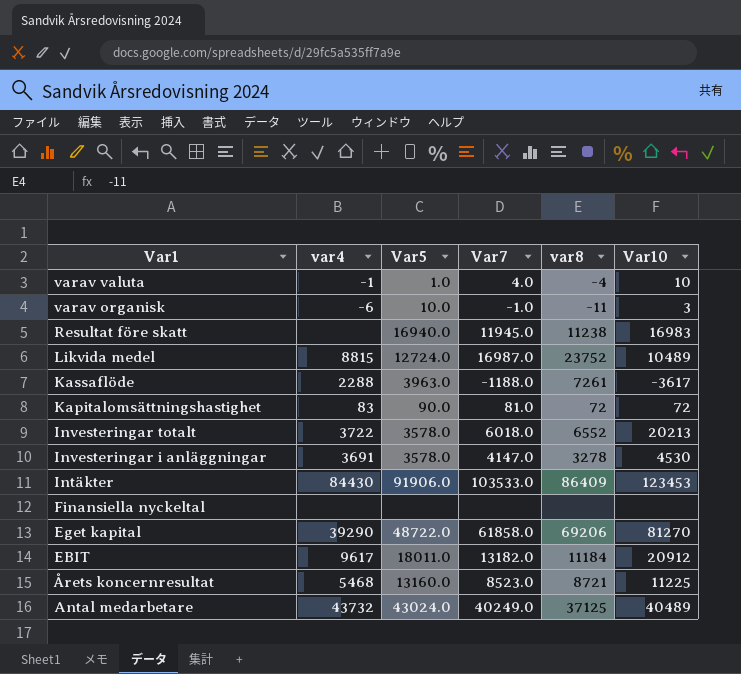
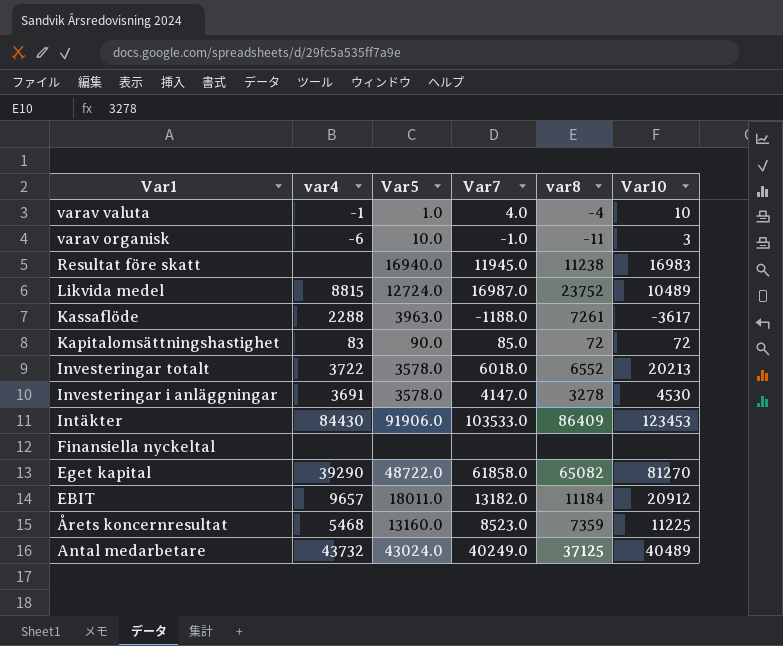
Kapitalomsättningshastighet | Var7: 81.0 -> 85.0
Eget kapital | var8: 69206 -> 65082
EBIT | var4: 9617 -> 9657
Årets koncernresultat | var8: 8721 -> 7359

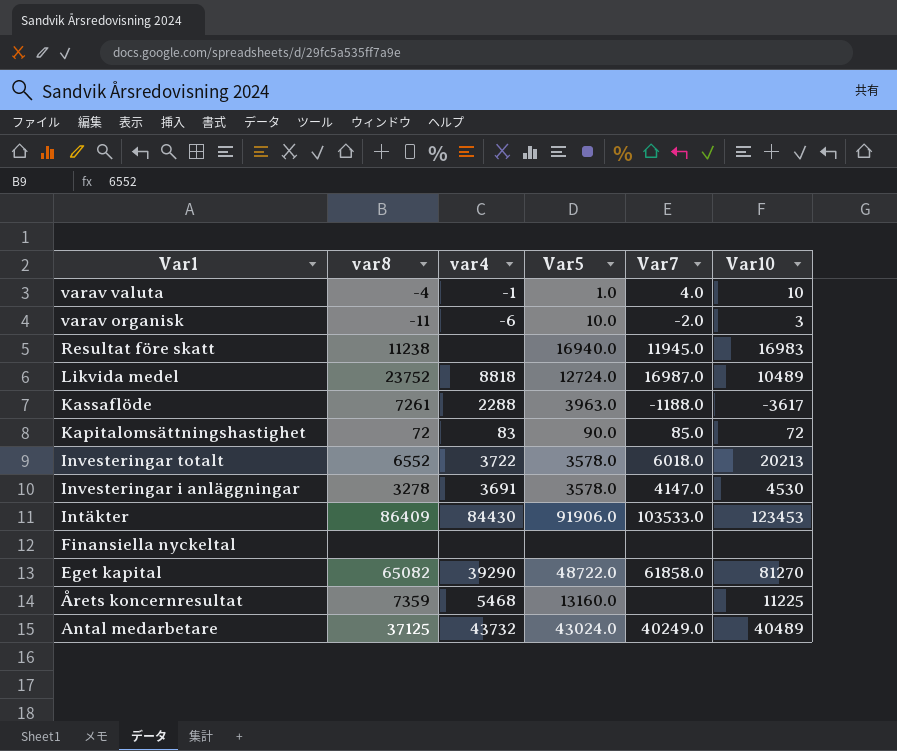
column var8 | position: 5 -> 2
row EBIT: 9657 | 18011.0 | 13182.0 | 11184 | 20912 -> none
varav organisk | Var7: -1.0 -> -2.0
Likvida medel | var4: 8815 -> 8818
Årets koncernresultat | Var7: 8523.0 -> none

